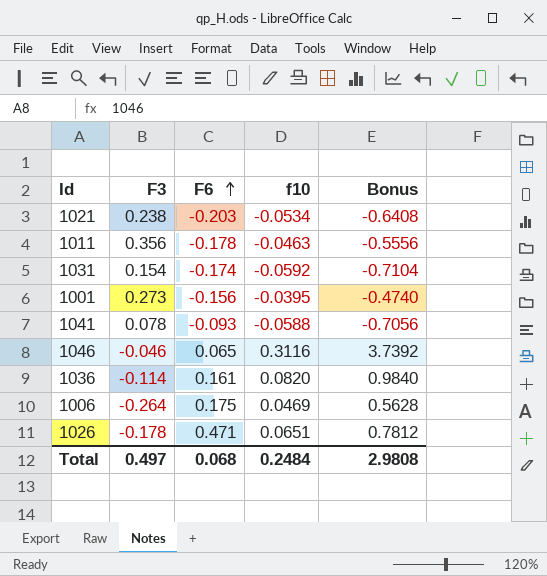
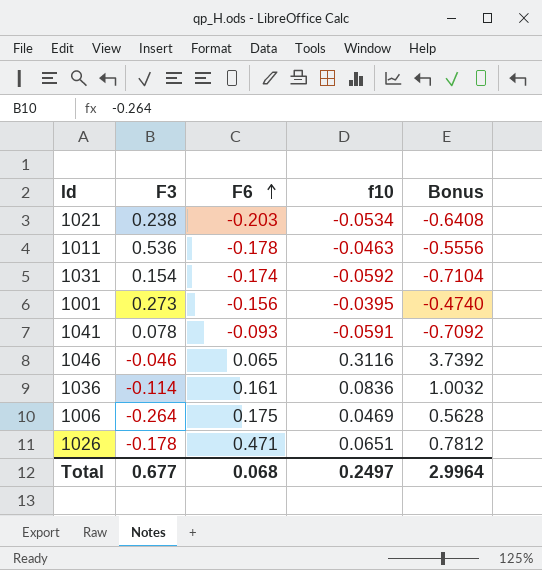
1011 | F3: 0.356 -> 0.536
1041 | f10: -0.0588 -> -0.0591
1041 | Bonus: -0.7056 -> -0.7092
1036 | f10: 0.0820 -> 0.0836
1036 | Bonus: 0.9840 -> 1.0032
Total | F3: 0.497 -> 0.677
Total | f10: 0.2484 -> 0.2497
Total | Bonus: 2.9808 -> 2.9964

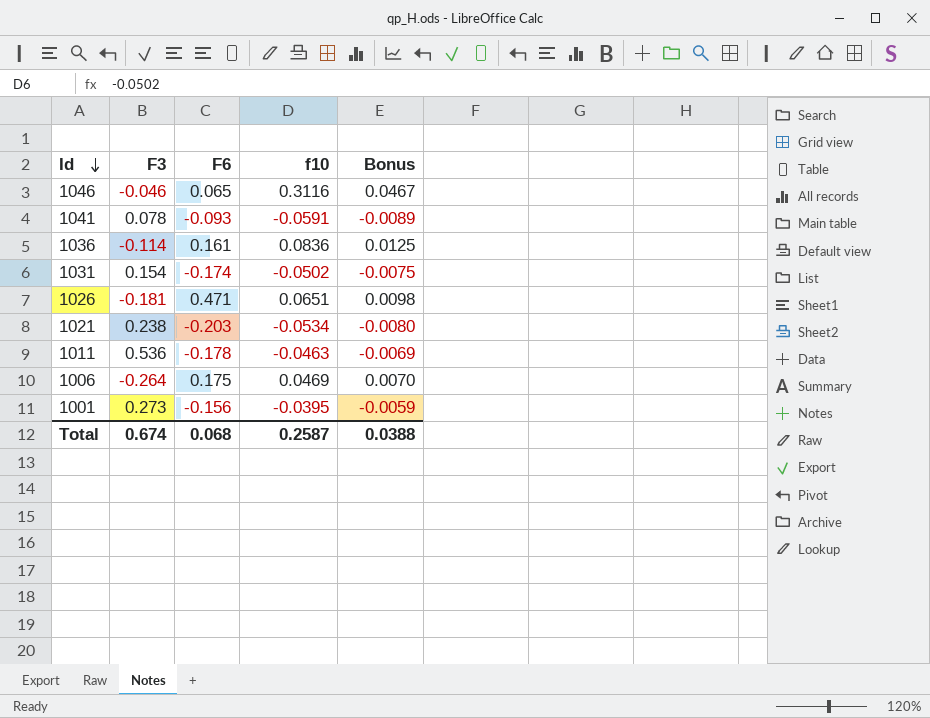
row order: F6 ascending -> Id descending
column Bonus | formula: [f10] * 12 -> [f10] * 0.15
1031 | f10: -0.0592 -> -0.0502
1026 | F3: -0.178 -> -0.181
Total | F3: 0.677 -> 0.674
Total | f10: 0.2497 -> 0.2587
Total | Bonus: 2.9964 -> 0.0388

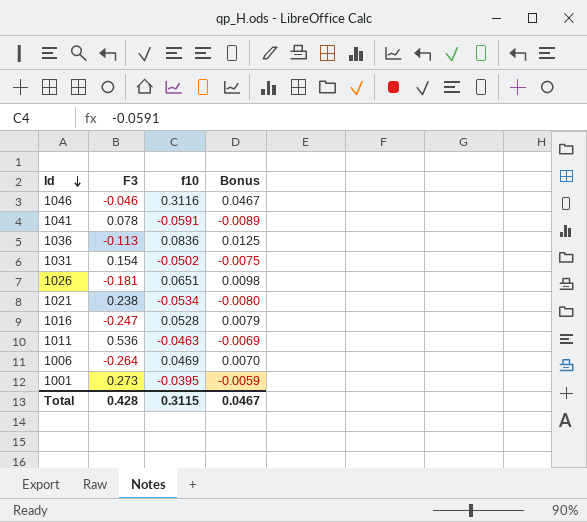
column F6 | position: 3 -> none
1036 | F3: -0.114 -> -0.113
row 1016: none -> -0.247 | 0.0528 | 0.0079
Total | F3: 0.674 -> 0.428
Total | f10: 0.2587 -> 0.3115
Total | Bonus: 0.0388 -> 0.0467

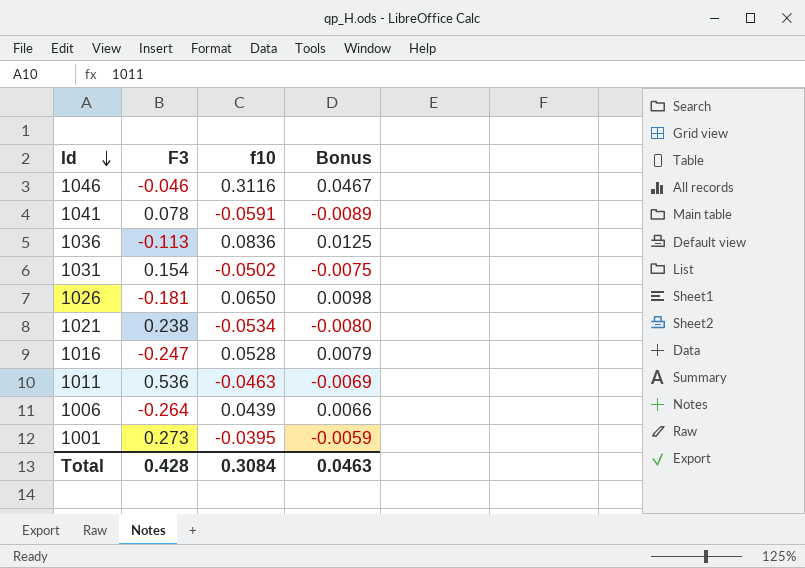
1026 | f10: 0.0651 -> 0.0650
1006 | f10: 0.0469 -> 0.0439
1006 | Bonus: 0.0070 -> 0.0066
Total | f10: 0.3115 -> 0.3084
Total | Bonus: 0.0467 -> 0.0463

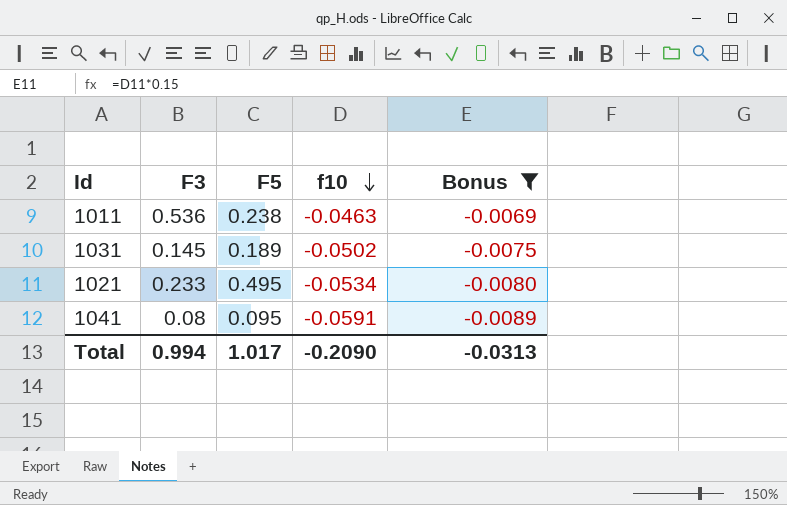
filter: none -> Bonus <= -0.0069
row order: Id descending -> f10 descending
column F5 | position: none -> 3
1031 | F3: 0.154 -> 0.145
1021 | F3: 0.238 -> 0.233
1041 | F3: 0.078 -> 0.08
Total | F3: 0.428 -> 0.994
Total | f10: 0.3084 -> -0.2090
Total | Bonus: 0.0463 -> -0.0313

